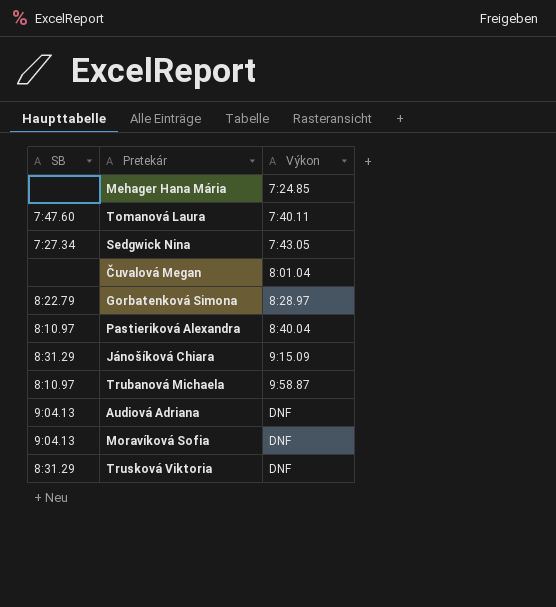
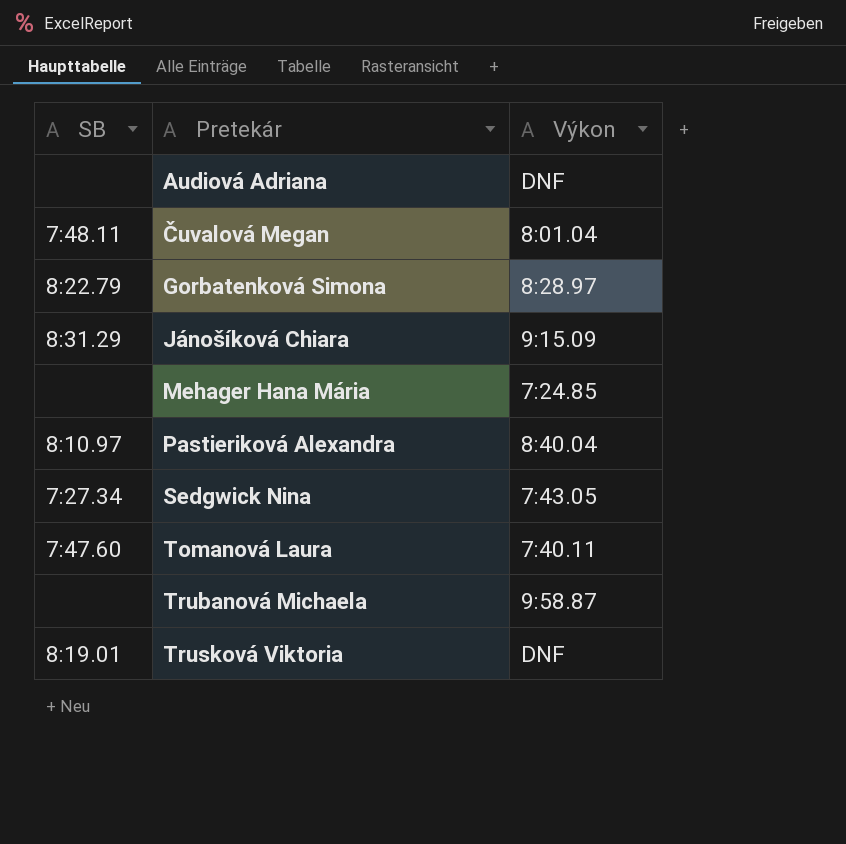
row order: Výkon ascending -> Pretekár ascending
row Moravíková Sofia: 9:04.13 | DNF -> none
Audiová Adriana | SB: 9:04.13 -> none
Čuvalová Megan | SB: none -> 7:48.11
Trubanová Michaela | SB: 8:10.97 -> none
Trusková Viktoria | SB: 8:31.29 -> 8:19.01

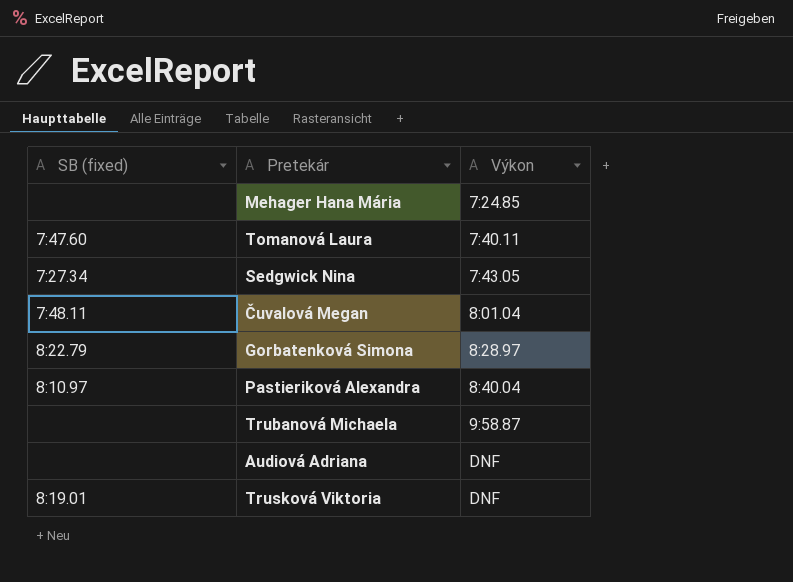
row order: Pretekár ascending -> Výkon ascending
column name: SB -> SB (fixed)
row Jánošíková Chiara: 8:31.29 | 9:15.09 -> none

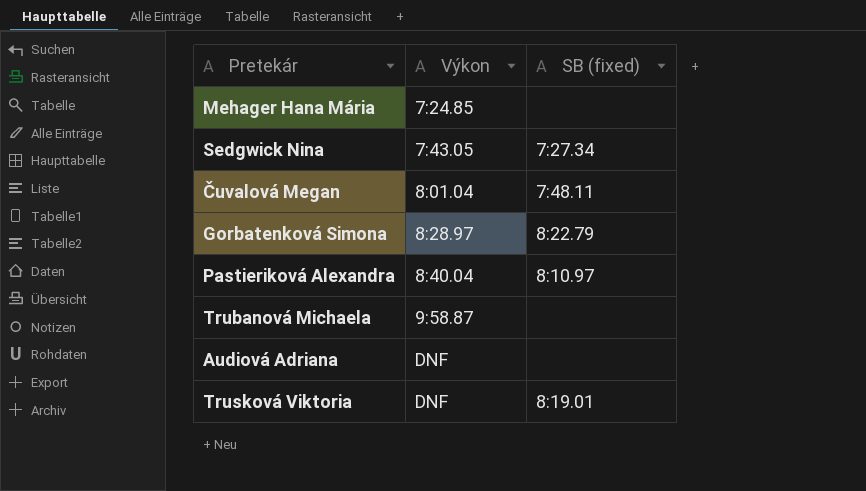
column SB (fixed) | position: 1 -> 3
row Tomanová Laura: 7:47.60 | 7:40.11 -> none

